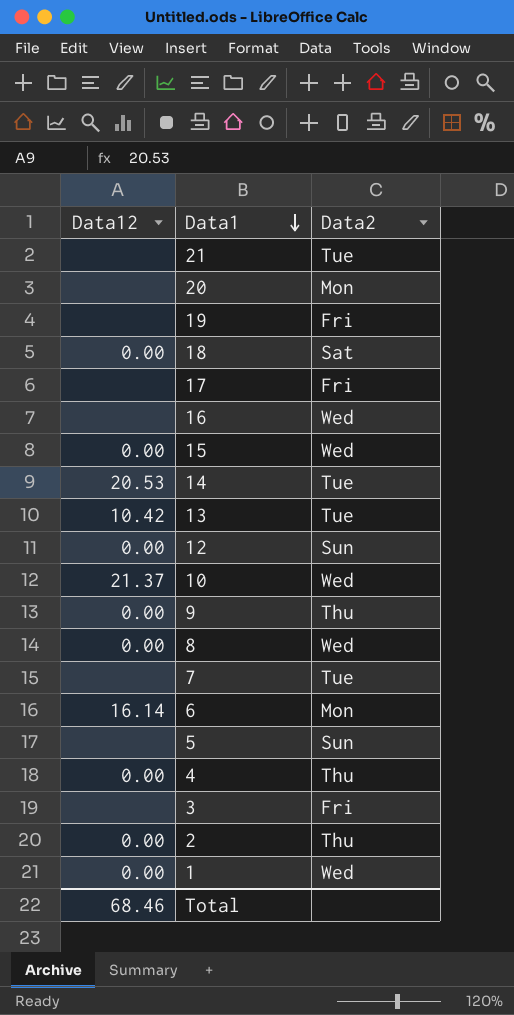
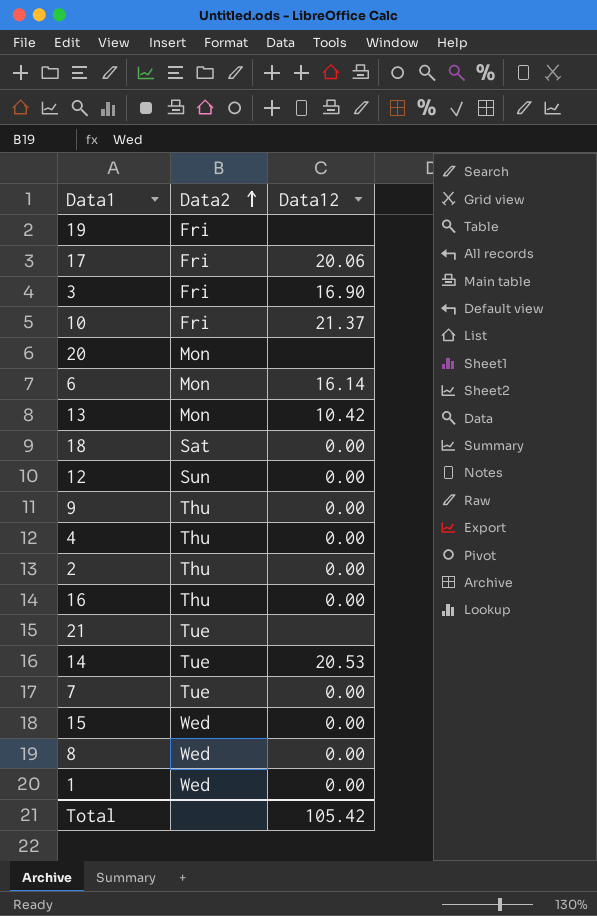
row order: Data1 descending -> Data2 ascending
column Data12 | position: 1 -> 3
row 5: none | Sun -> none
17 | Data12: none -> 20.06
3 | Data12: none -> 16.90
10 | Data2: Wed -> Fri
13 | Data2: Tue -> Mon
16 | Data2: Wed -> Thu
16 | Data12: none -> 0.00
7 | Data12: none -> 0.00
Total | Data12: 68.46 -> 105.42

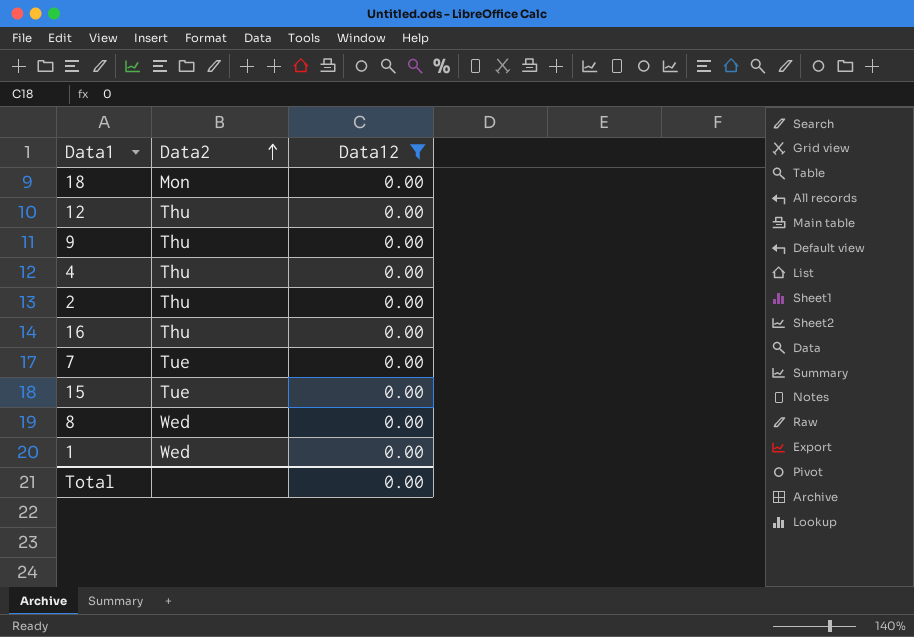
filter: none -> Data12 = 0.00
18 | Data2: Sat -> Mon
12 | Data2: Sun -> Thu
15 | Data2: Wed -> Tue
Total | Data12: 105.42 -> 0.00

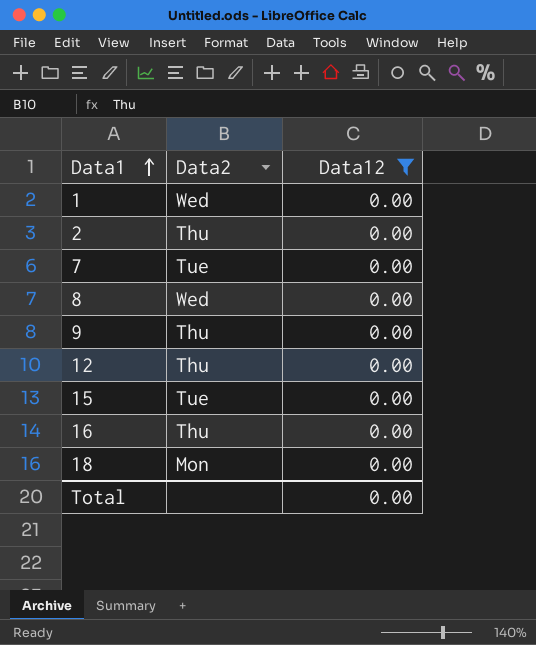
row order: Data2 ascending -> Data1 ascending
row 4: Thu | 0.00 -> none

